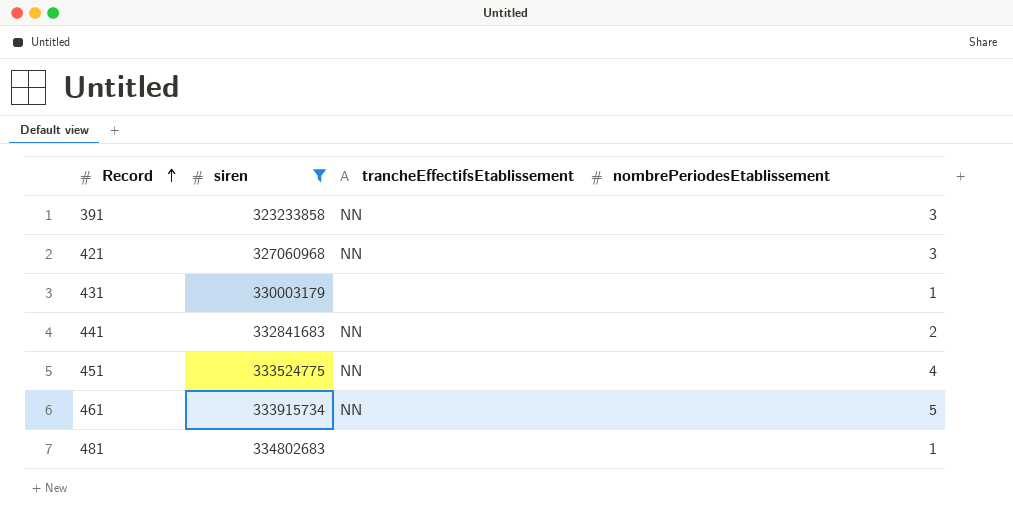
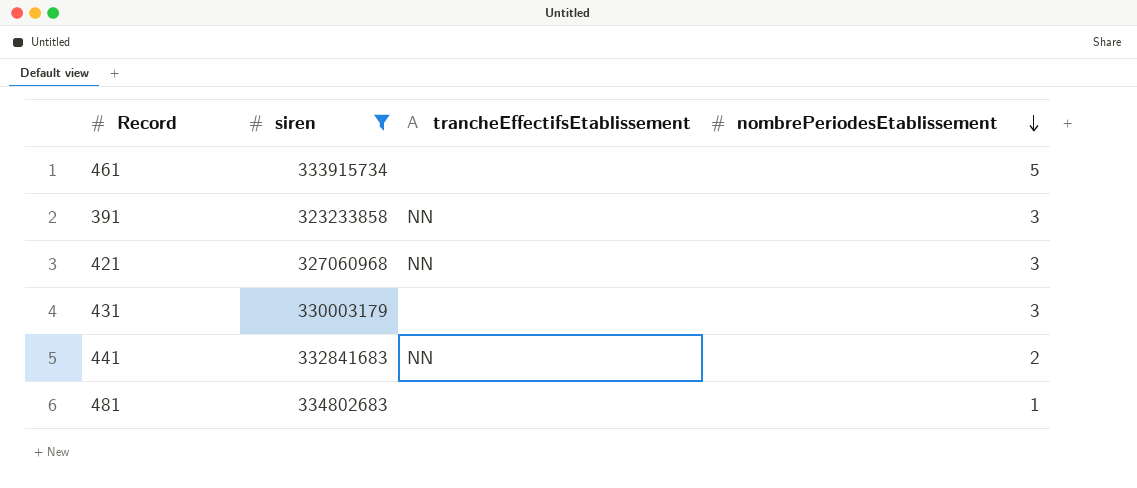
row order: Record ascending -> nombrePeriodesEtablissement descending
row 451: 333524775 | NN | 4 -> none
461 | trancheEffectifsEtablissement: NN -> none
431 | nombrePeriodesEtablissement: 1 -> 3

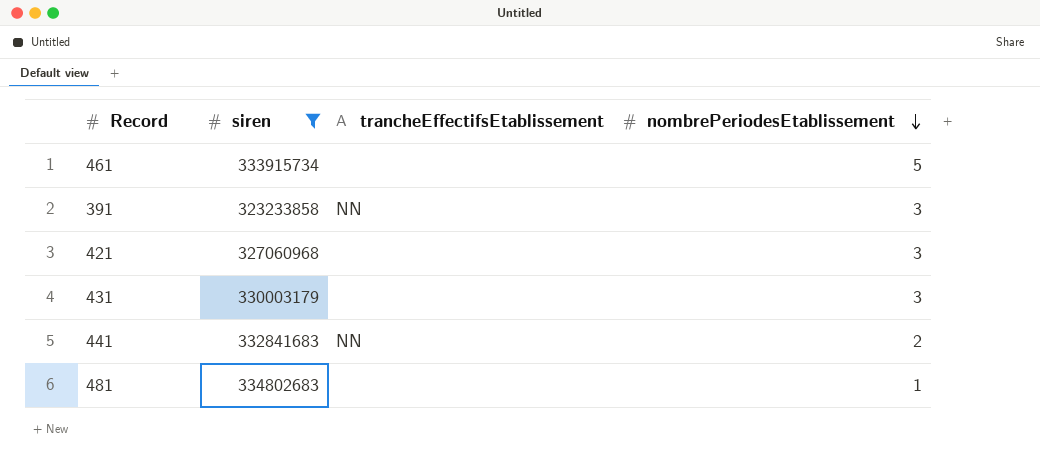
421 | trancheEffectifsEtablissement: NN -> none

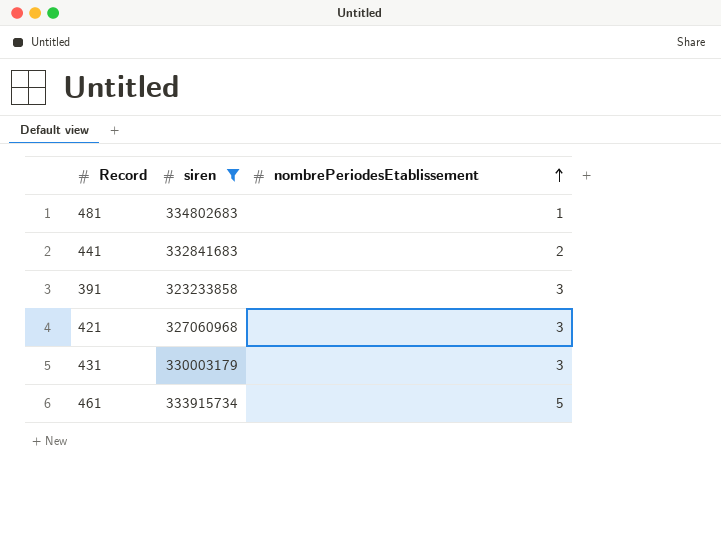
row order: nombrePeriodesEtablissement descending -> nombrePeriodesEtablissement ascending
column trancheEffectifsEtablissement | position: 3 -> none

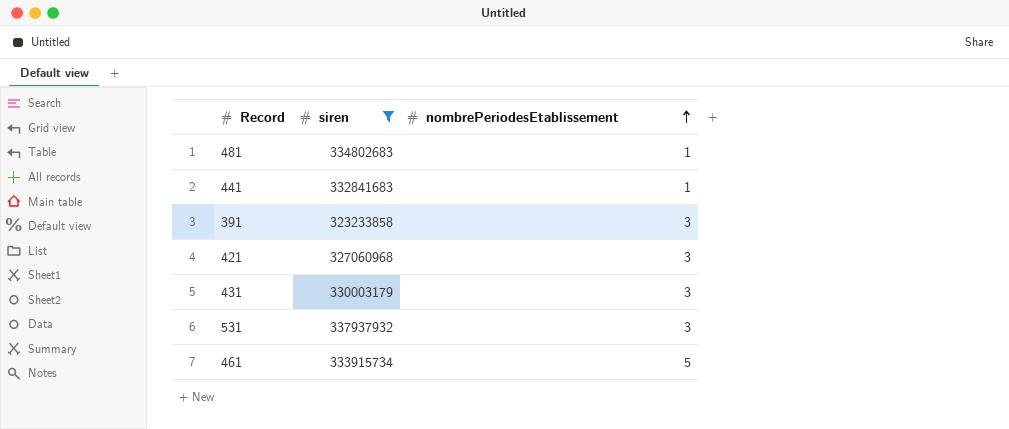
441 | nombrePeriodesEtablissement: 2 -> 1
row 531: none -> 337937932 | 3

